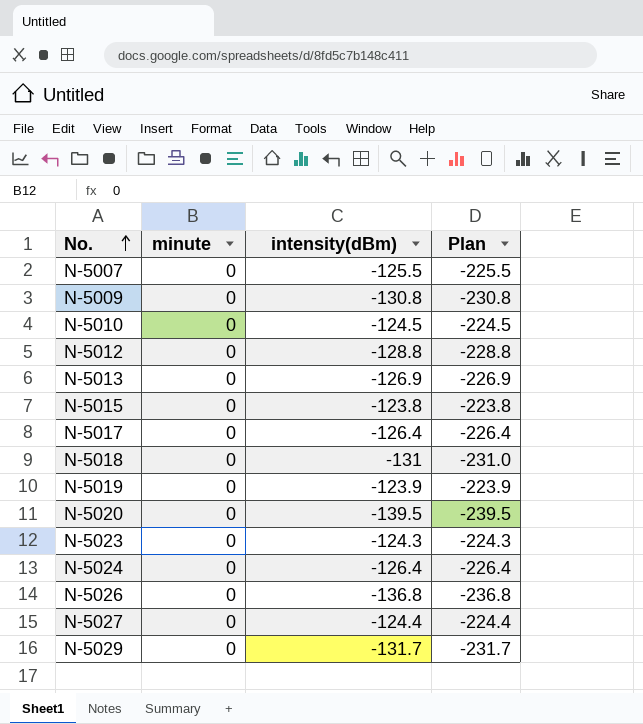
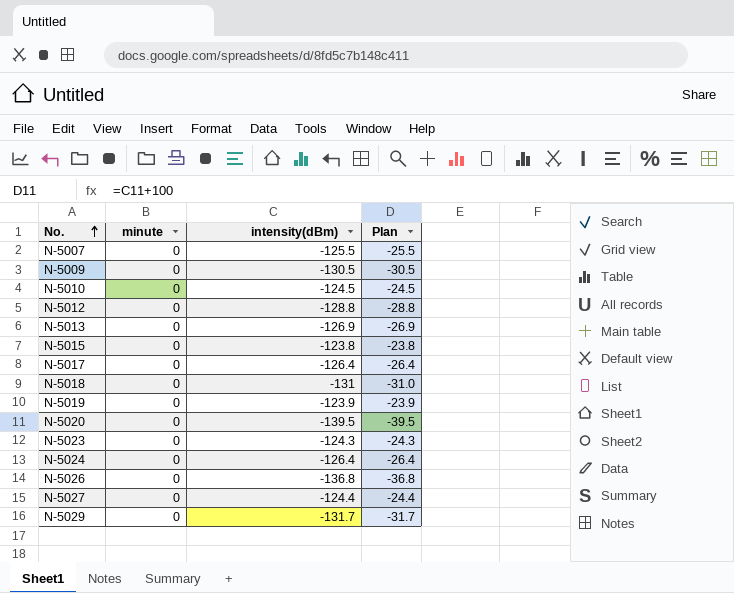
column Plan | formula: [intensity(dBm)] - 100 -> [intensity(dBm)] + 100
N-5009 | intensity(dBm): -130.8 -> -130.5

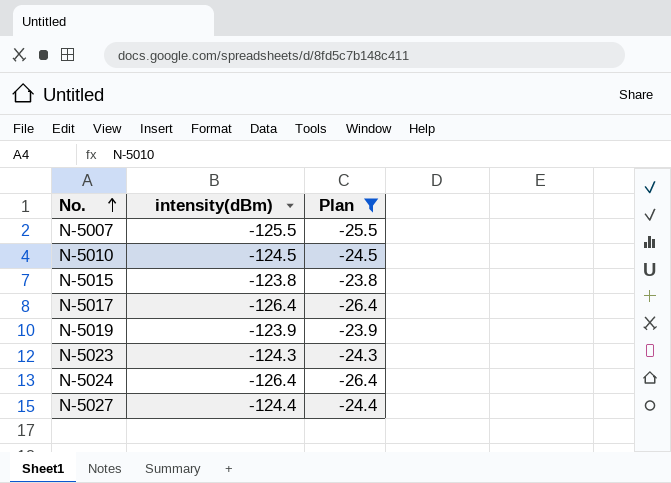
filter: none -> Plan >= -26.4
column minute | position: 2 -> none

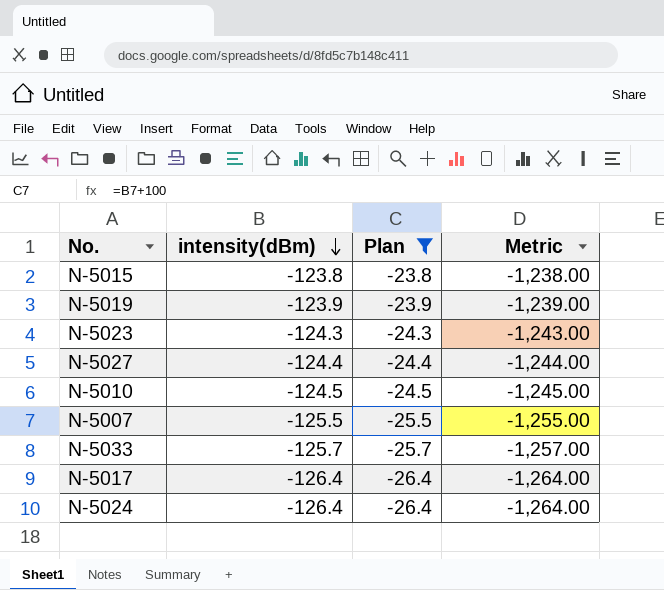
row order: No. ascending -> intensity(dBm) descending
column Metric | formula: none -> [intensity(dBm)] * 10
row N-5033: none -> -125.7 | -25.7 | -1,257.00

